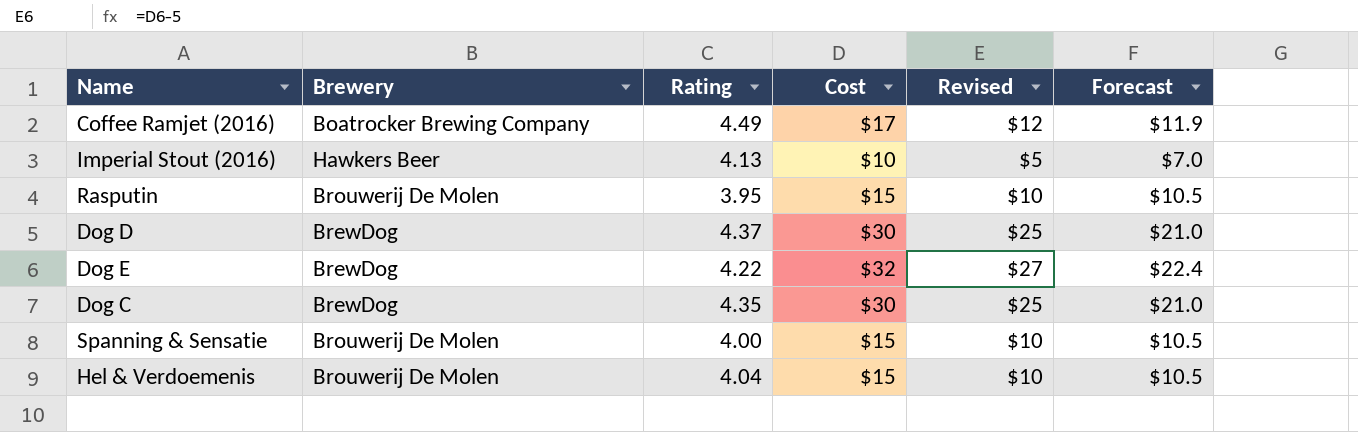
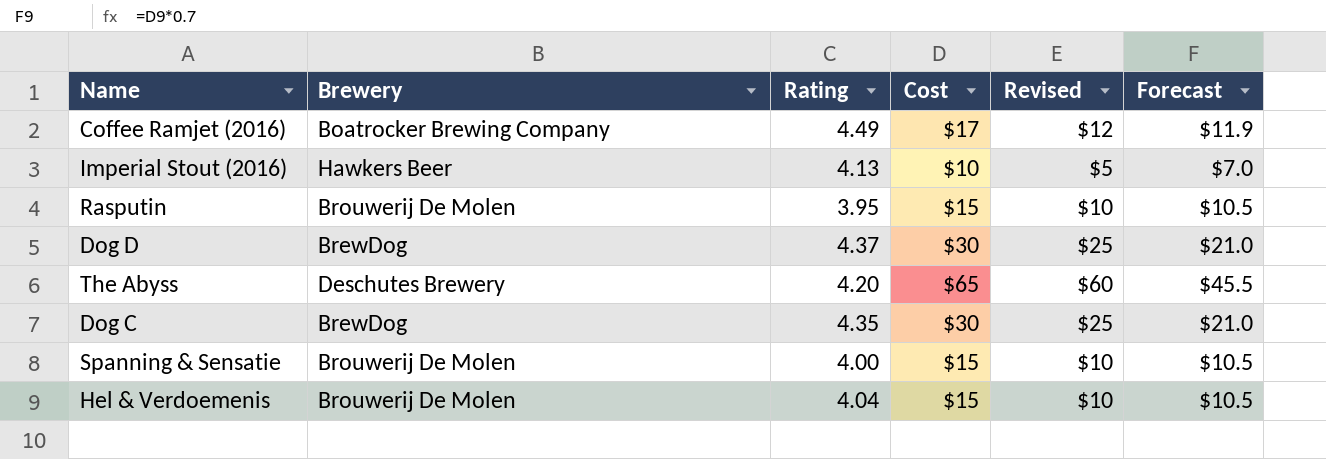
row Dog E: BrewDog | 4.22 | $32 | $27 | $22.4 -> none
row The Abyss: none -> Deschutes Brewery | 4.20 | $65 | $60 | $45.5

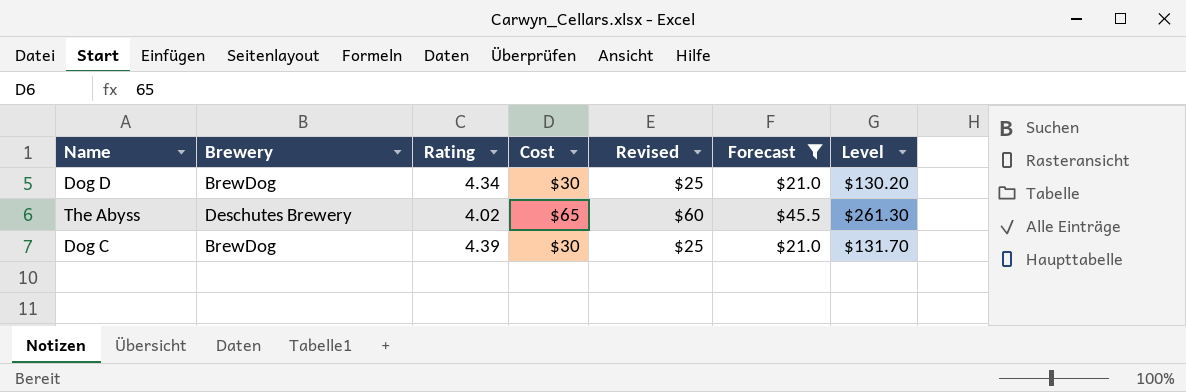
filter: none -> Forecast >= $21.0
column Level | formula: none -> [Rating] * [Cost]
Dog D | Rating: 4.37 -> 4.34
The Abyss | Rating: 4.20 -> 4.02
Dog C | Rating: 4.35 -> 4.39

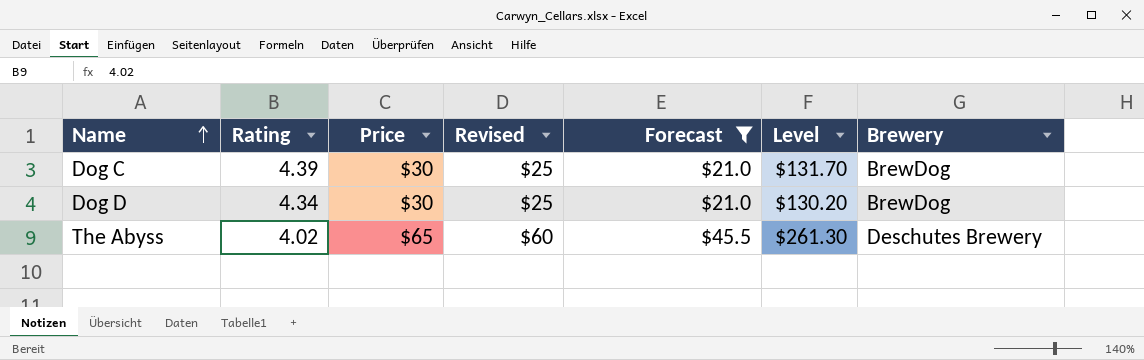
row order: none -> Name ascending
column name: Cost -> Price
column Brewery | position: 2 -> 7

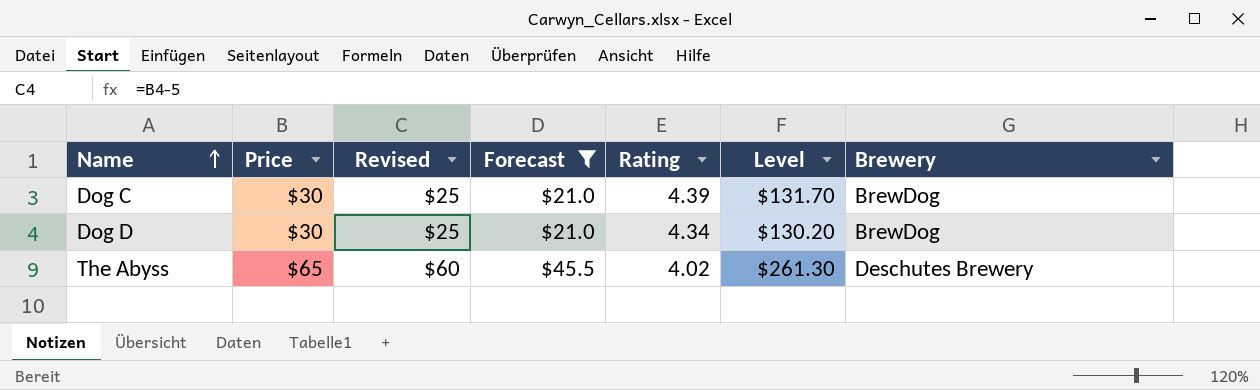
column Rating | position: 2 -> 5

